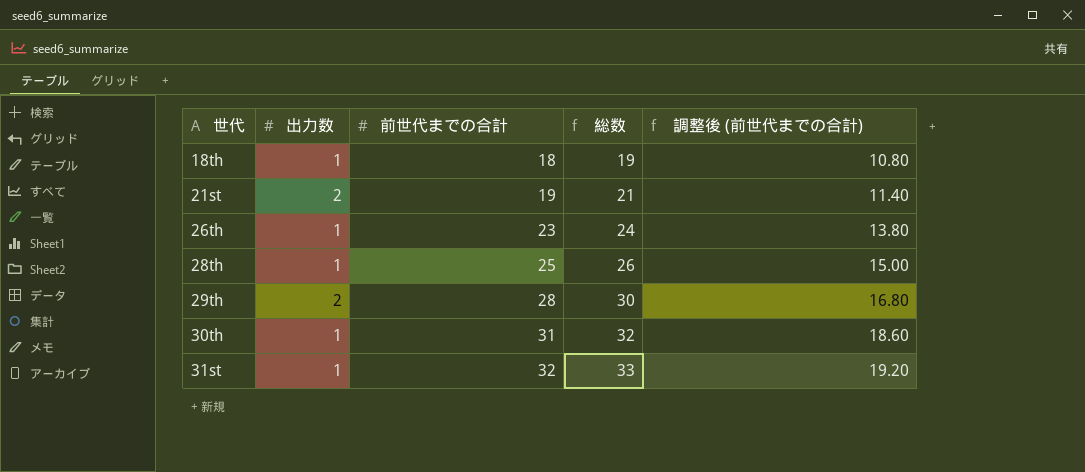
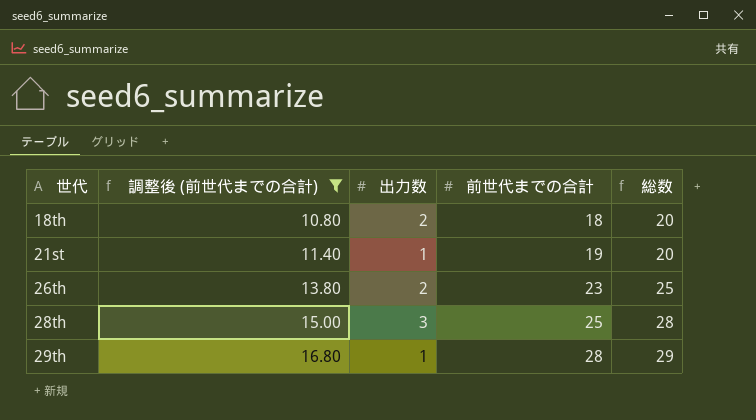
filter: none -> 調整後 (前世代までの合計) <= 16.80
column 調整後 (前世代までの合計) | position: 5 -> 2
18th | 出力数: 1 -> 2
18th | 総数: 19 -> 20
21st | 出力数: 2 -> 1
21st | 総数: 21 -> 20
26th | 出力数: 1 -> 2
26th | 総数: 24 -> 25
28th | 出力数: 1 -> 3
28th | 総数: 26 -> 28
29th | 出力数: 2 -> 1
29th | 総数: 30 -> 29

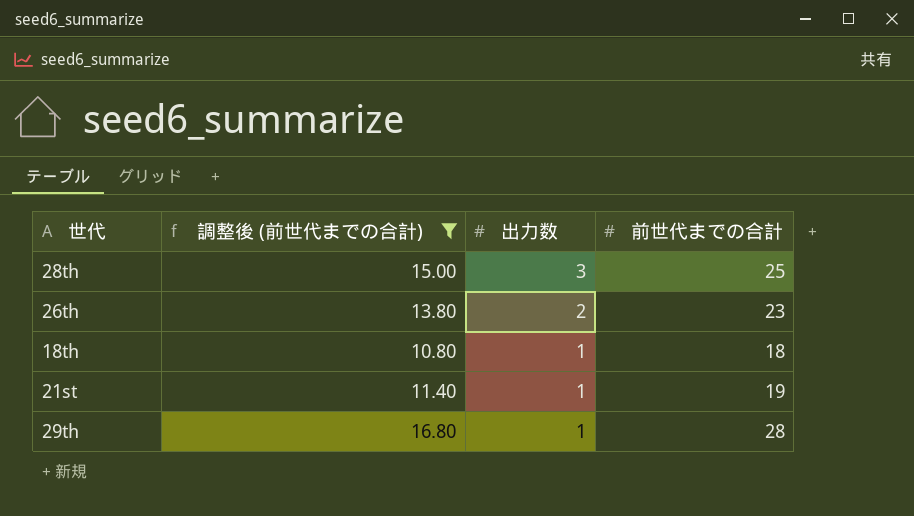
row order: 世代 ascending -> 出力数 descending
column 総数 | formula: [出力数] + [前世代までの合計] -> none
18th | 出力数: 2 -> 1

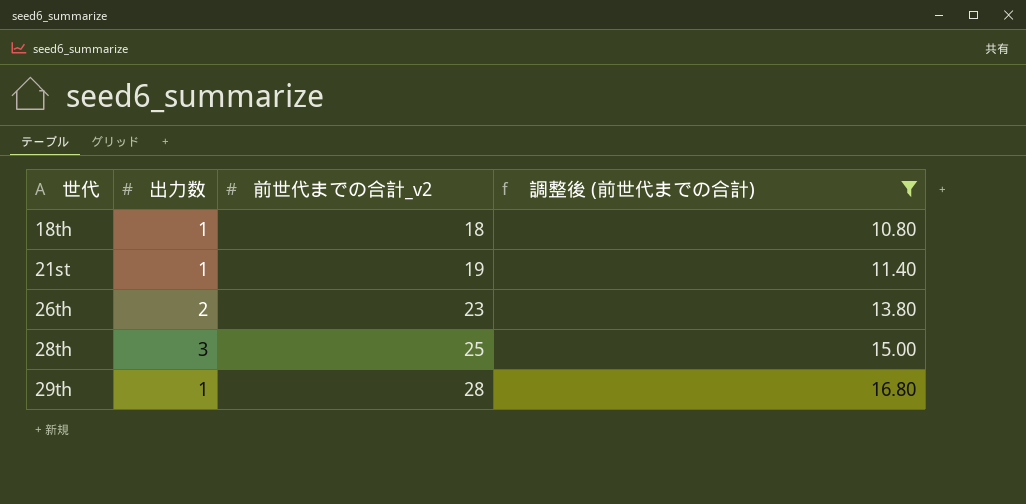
row order: 出力数 descending -> 世代 ascending
column name: 前世代までの合計 -> 前世代までの合計_v2
column 調整後 (前世代までの合計) | position: 2 -> 4

